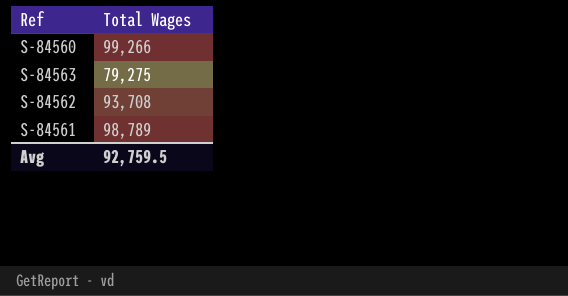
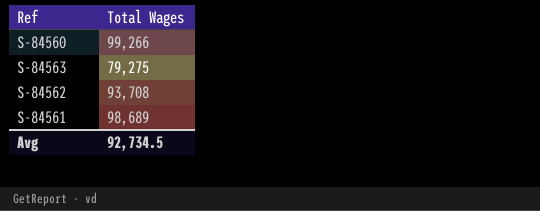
S-84561 | Total Wages: 98,789 -> 98,689
Avg | Total Wages: 92,759.5 -> 92,734.5

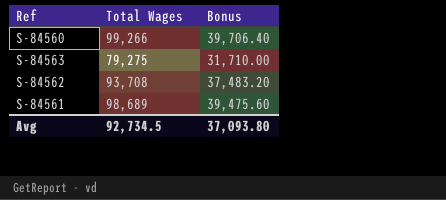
column Bonus | formula: none -> [Total Wages] * 0.4

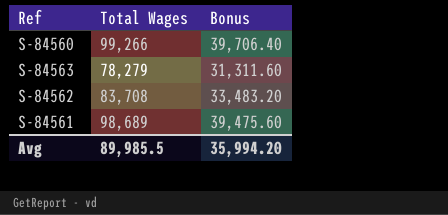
S-84563 | Total Wages: 79,275 -> 78,279
S-84563 | Bonus: 31,710.00 -> 31,311.60
S-84562 | Total Wages: 93,708 -> 83,708
S-84562 | Bonus: 37,483.20 -> 33,483.20
Avg | Total Wages: 92,734.5 -> 89,985.5
Avg | Bonus: 37,093.80 -> 35,994.20

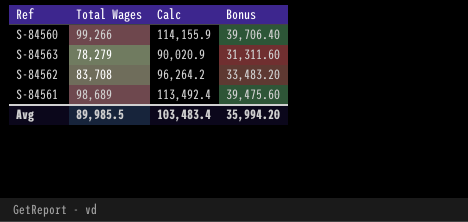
column Calc | formula: none -> [Total Wages] * 1.15

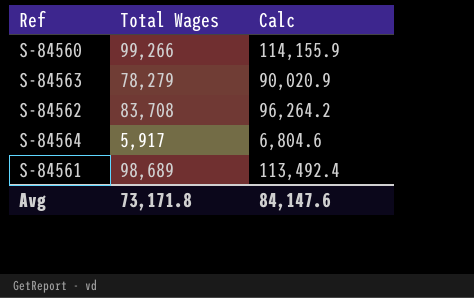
column Bonus | formula: [Total Wages] * 0.4 -> none
row S-84564: none -> 5,917 | 6,804.6
Avg | Total Wages: 89,985.5 -> 73,171.8
Avg | Calc: 103,483.4 -> 84,147.6

